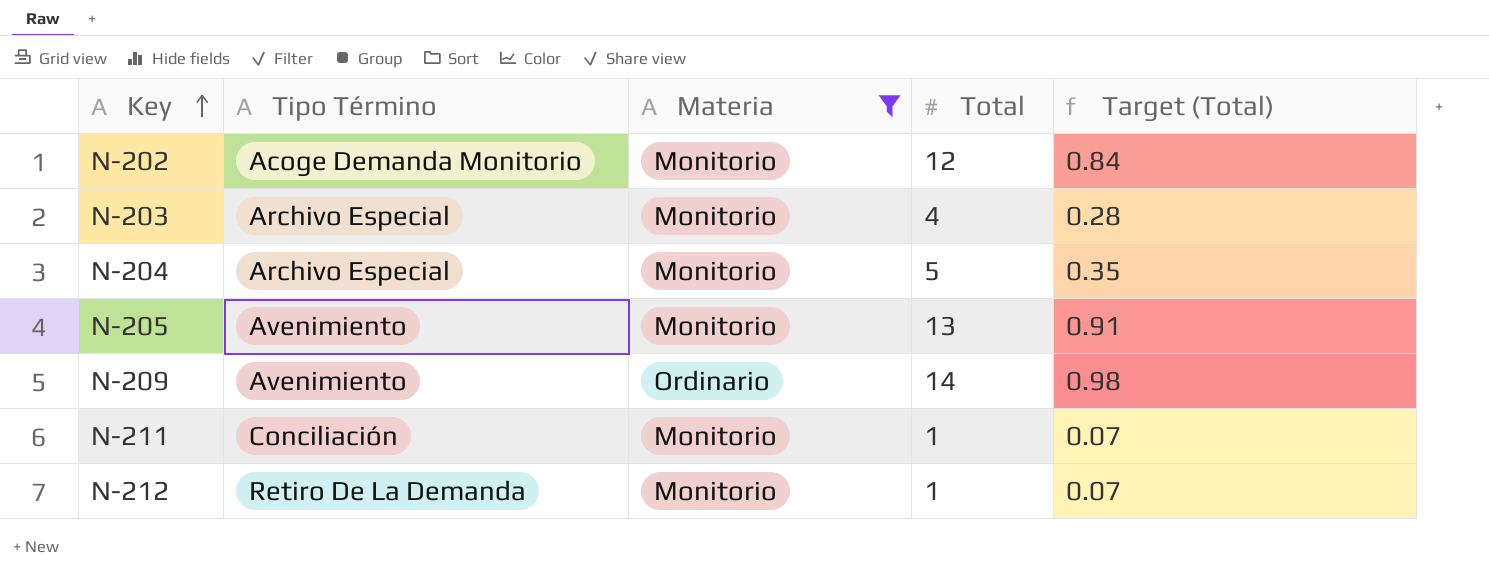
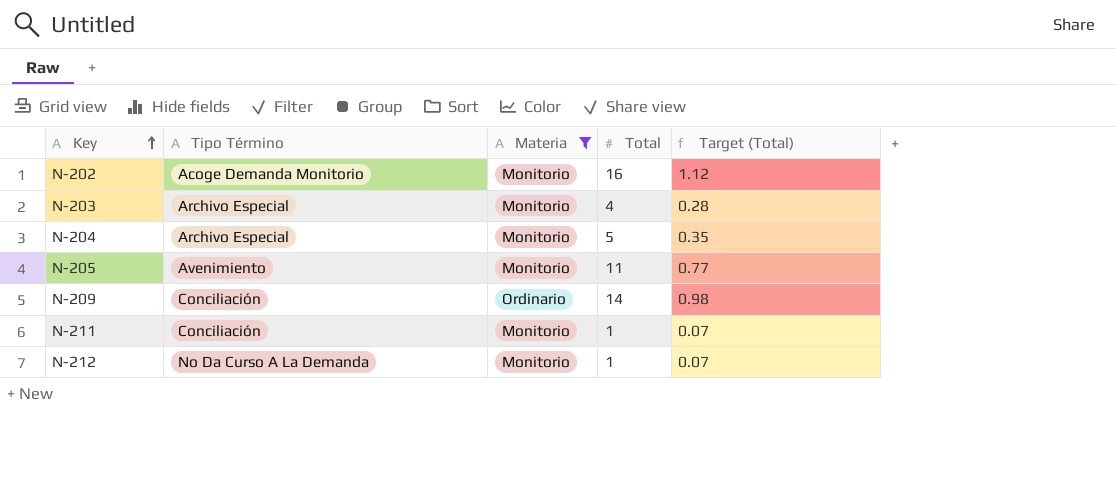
N-202 | Total: 12 -> 16
N-202 | Target (Total): 0.84 -> 1.12
N-205 | Total: 13 -> 11
N-205 | Target (Total): 0.91 -> 0.77
N-209 | Tipo Término: Avenimiento -> Conciliación
N-212 | Tipo Término: Retiro De La Demanda -> No Da Curso A La Demanda

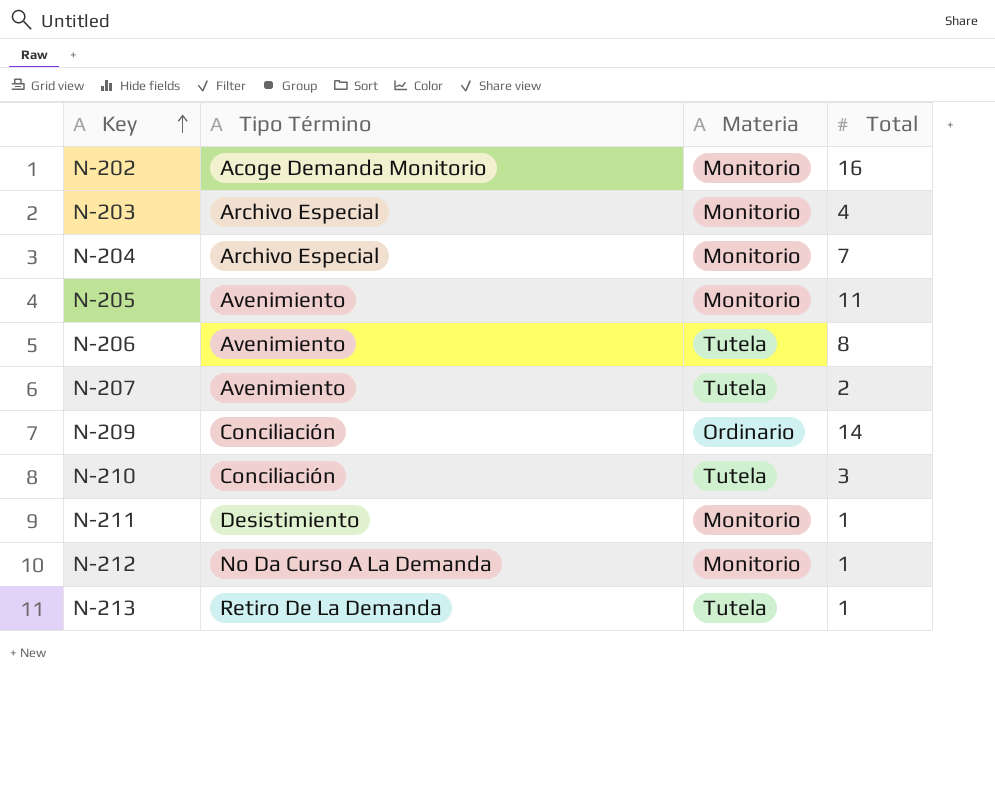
filter: Materia != Tutela -> none
column Target (Total) | formula: [Total] * 0.07 -> none
N-204 | Total: 5 -> 7
N-211 | Tipo Término: Conciliación -> Desistimiento

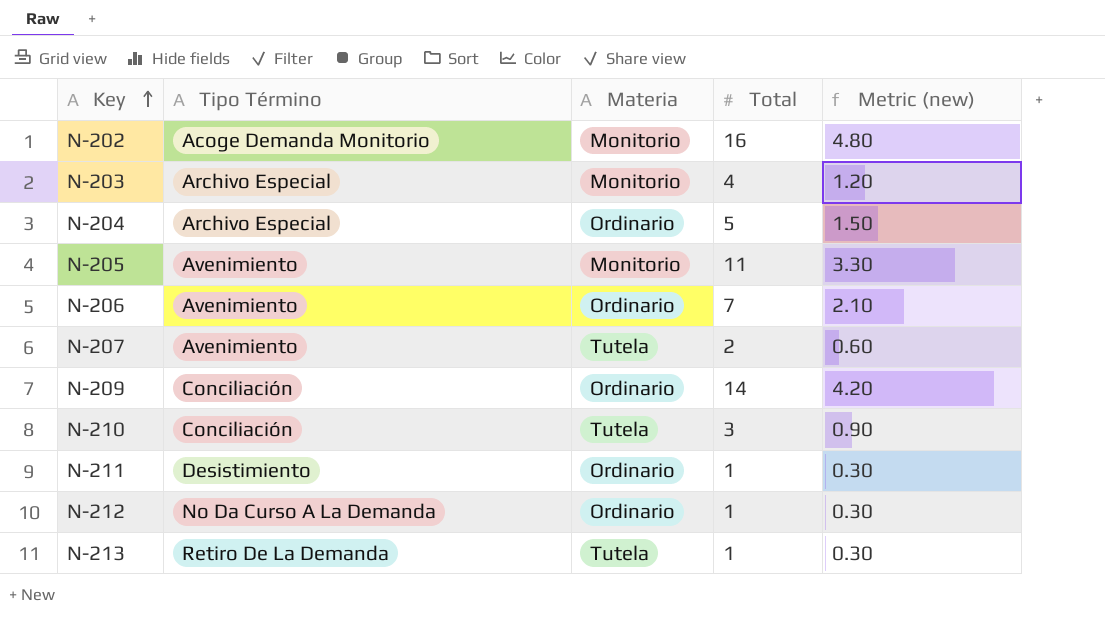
column Metric (new) | formula: none -> [Total] * 0.3
N-204 | Materia: Monitorio -> Ordinario
N-204 | Total: 7 -> 5
N-206 | Materia: Tutela -> Ordinario
N-206 | Total: 8 -> 7
N-211 | Materia: Monitorio -> Ordinario
N-212 | Materia: Monitorio -> Ordinario

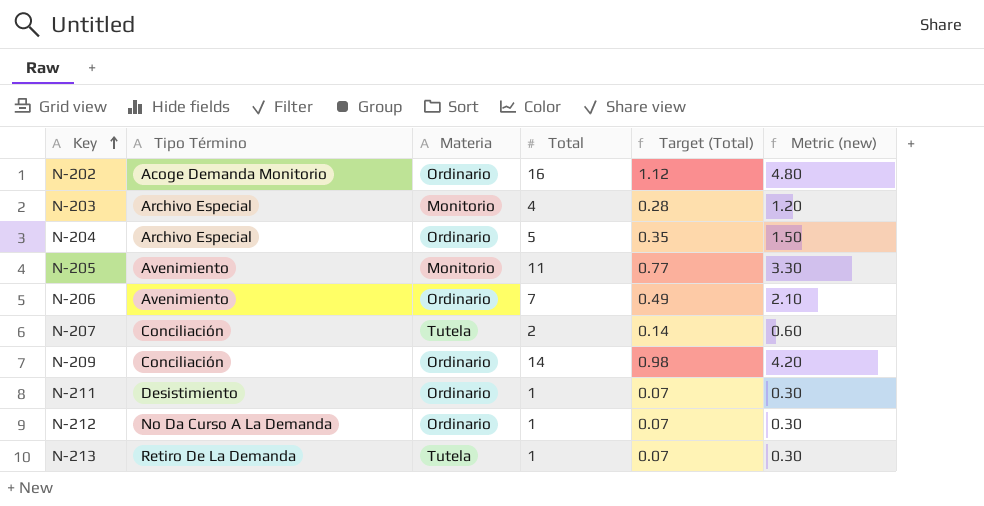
column Target (Total) | formula: none -> [Total] * 0.07
row N-210: Conciliación | Tutela | 3 | 0.90 -> none
N-202 | Materia: Monitorio -> Ordinario
N-207 | Tipo Término: Avenimiento -> Conciliación

